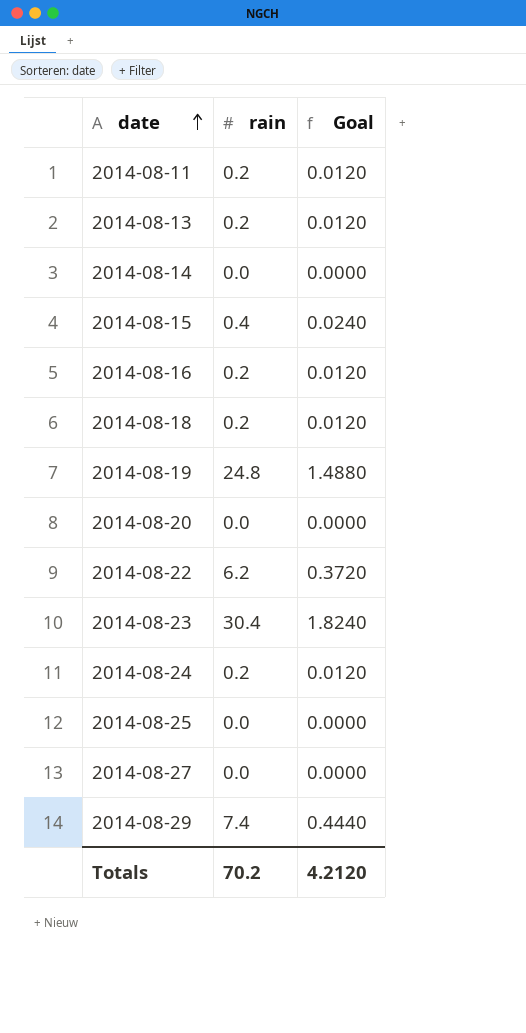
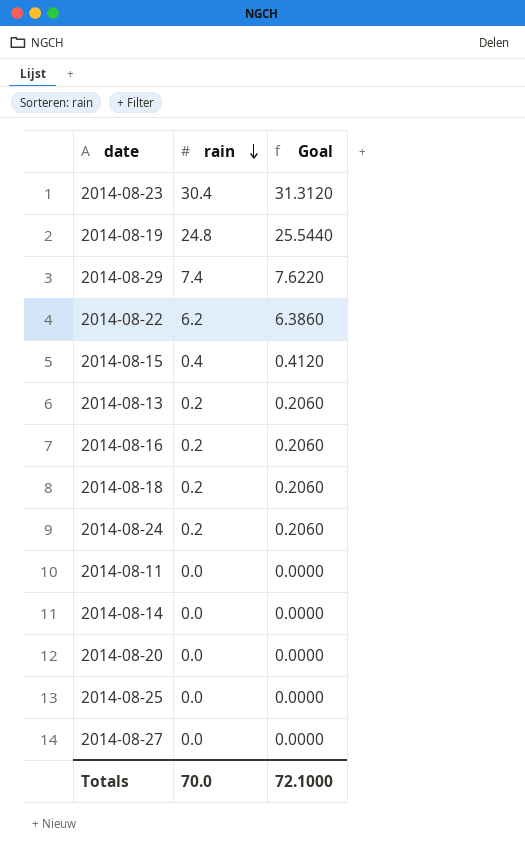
row order: date ascending -> rain descending
column Goal | formula: [rain] * 0.06 -> [rain] * 1.03
2014-08-11 | rain: 0.2 -> 0.0
Totals | rain: 70.2 -> 70.0
Totals | Goal: 4.2120 -> 72.1000

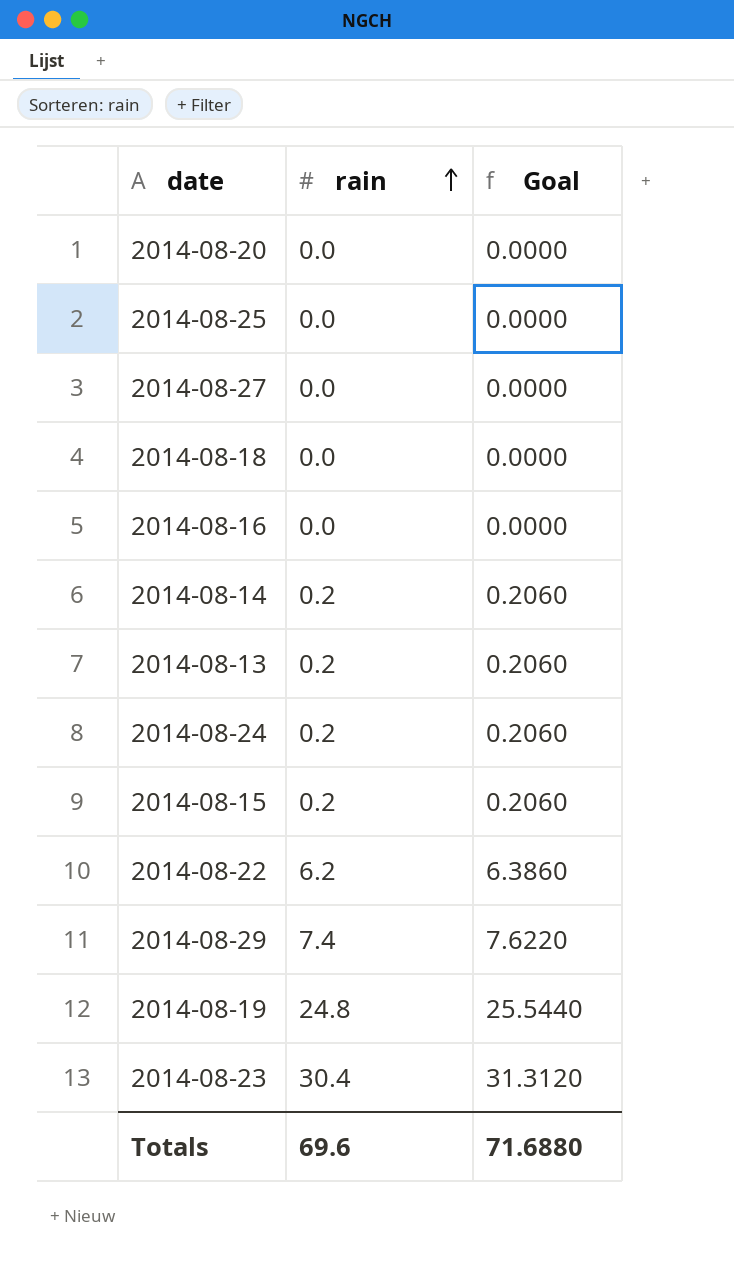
row order: rain descending -> rain ascending
row 2014-08-11: 0.0 | 0.0000 -> none
2014-08-18 | rain: 0.2 -> 0.0
2014-08-18 | Goal: 0.2060 -> 0.0000
2014-08-16 | rain: 0.2 -> 0.0
2014-08-16 | Goal: 0.2060 -> 0.0000
2014-08-14 | rain: 0.0 -> 0.2
2014-08-14 | Goal: 0.0000 -> 0.2060
2014-08-15 | rain: 0.4 -> 0.2
2014-08-15 | Goal: 0.4120 -> 0.2060
Totals | rain: 70.0 -> 69.6
Totals | Goal: 72.1000 -> 71.6880

